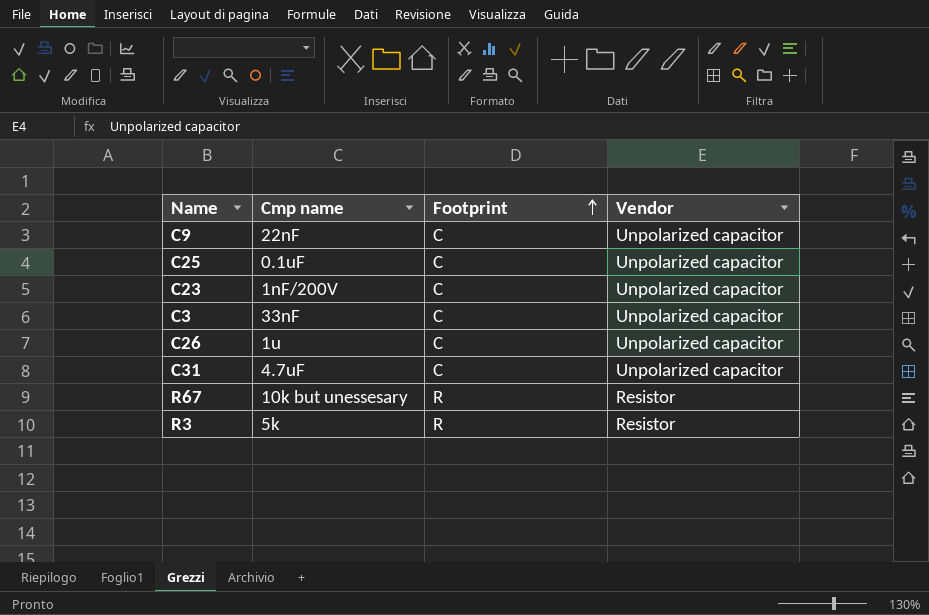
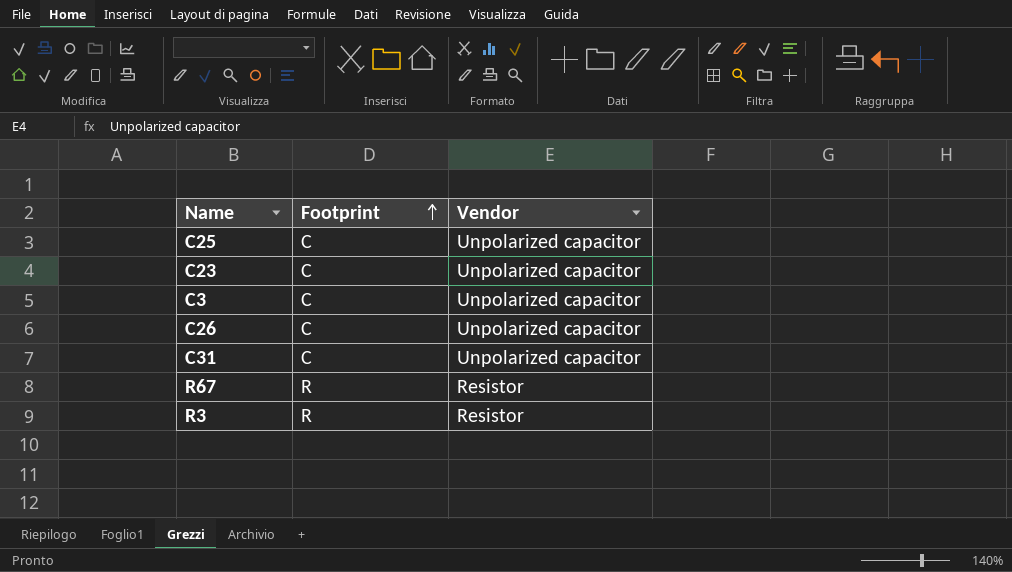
column Cmp name | position: 2 -> none
row C9: 22nF | C | Unpolarized capacitor -> none

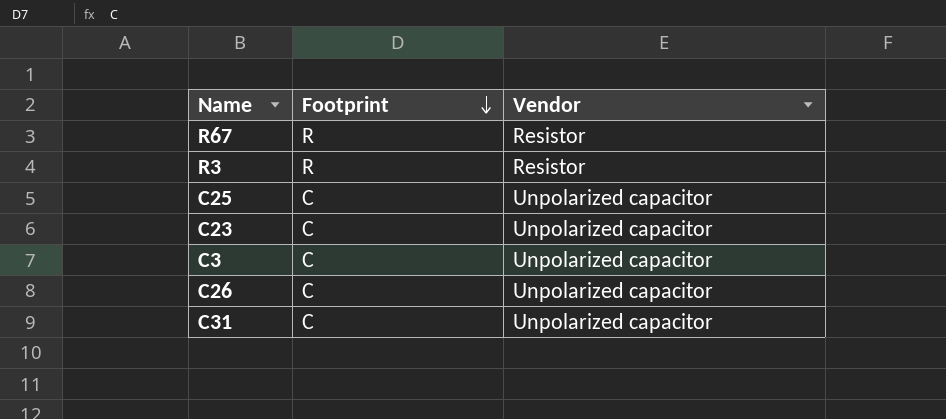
row order: Footprint ascending -> Footprint descending

